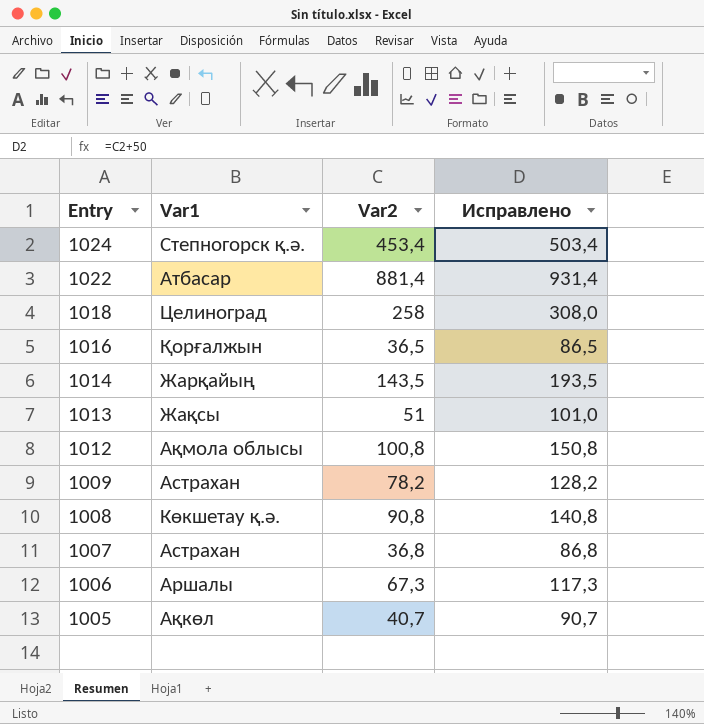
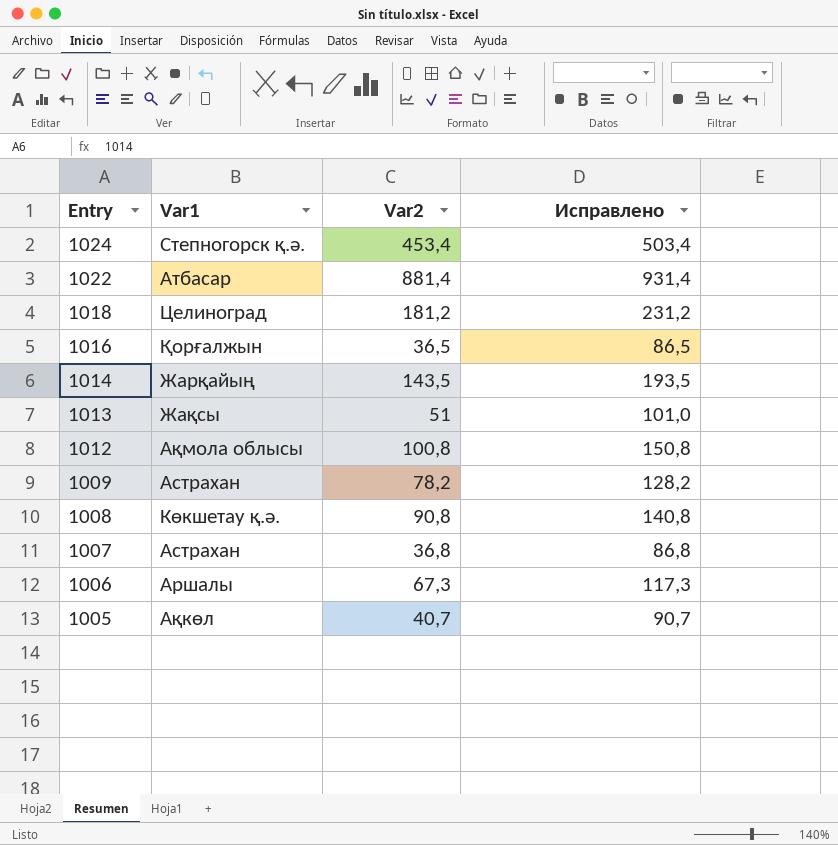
1018 | Var2: 258 -> 181,2
1018 | Исправлено: 308,0 -> 231,2

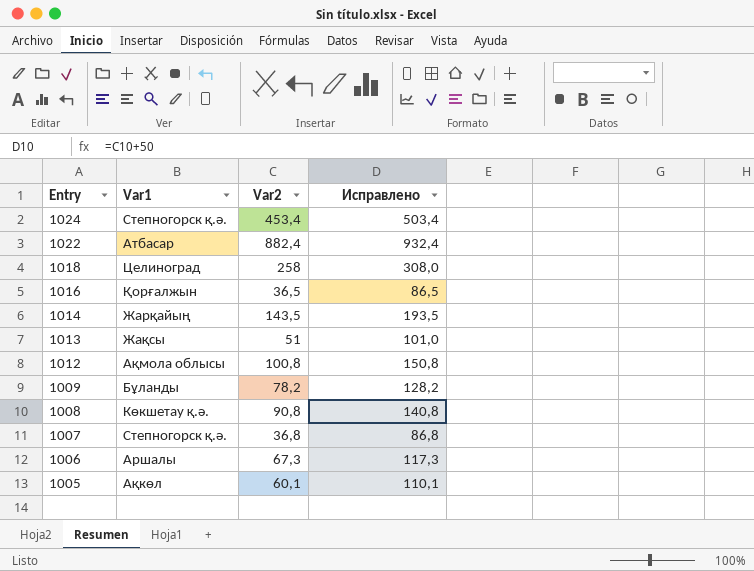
1022 | Var2: 881,4 -> 882,4
1022 | Исправлено: 931,4 -> 932,4
1018 | Var2: 181,2 -> 258
1018 | Исправлено: 231,2 -> 308,0
1009 | Var1: Астрахан -> Бұланды
1007 | Var1: Астрахан -> Степногорск қ.ә.
1005 | Var2: 40,7 -> 60,1
1005 | Исправлено: 90,7 -> 110,1

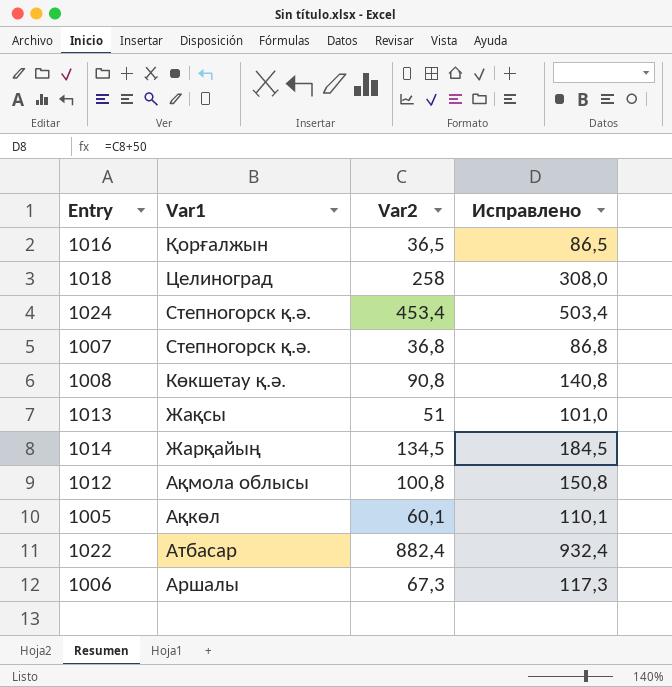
row order: Entry descending -> Var1 descending
row 1009: Бұланды | 78,2 | 128,2 -> none
1014 | Var2: 143,5 -> 134,5
1014 | Исправлено: 193,5 -> 184,5

